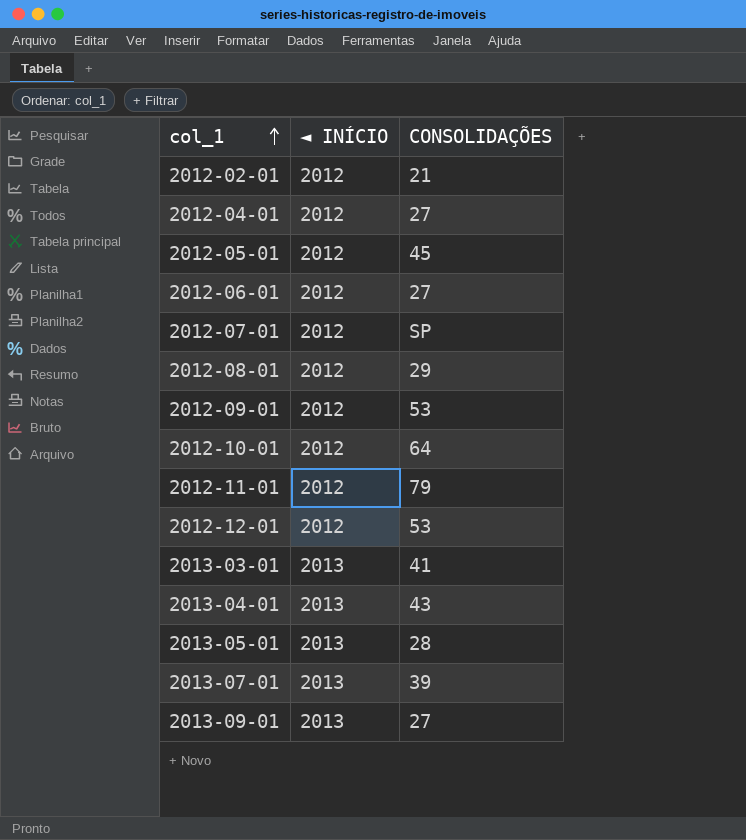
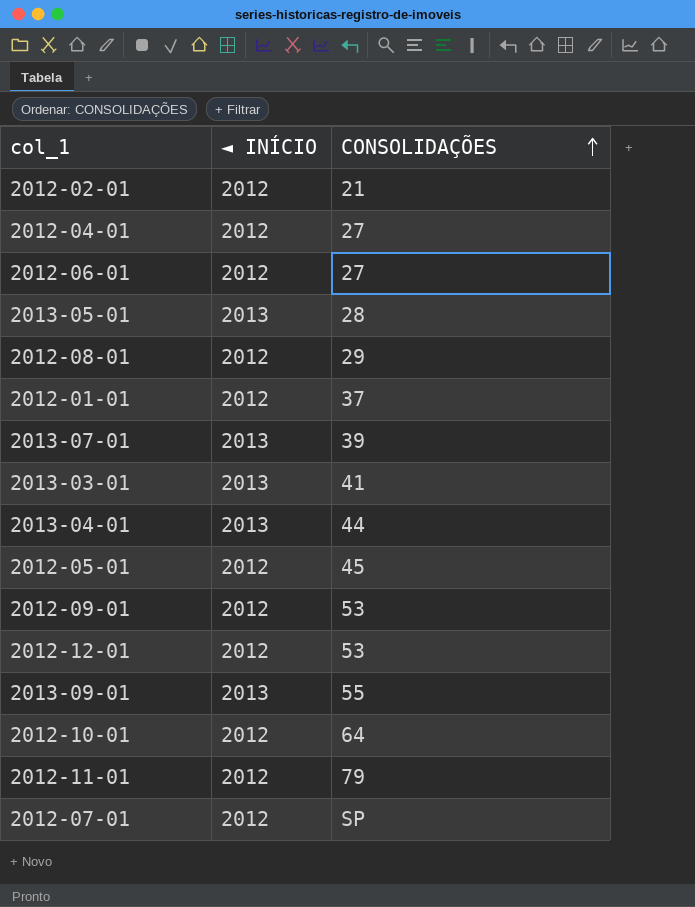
row order: col_1 ascending -> CONSOLIDAÇÕES ascending
row 2012-01-01: none -> 2012 | 37
2013-04-01 | CONSOLIDAÇÕES: 43 -> 44
2013-09-01 | CONSOLIDAÇÕES: 27 -> 55

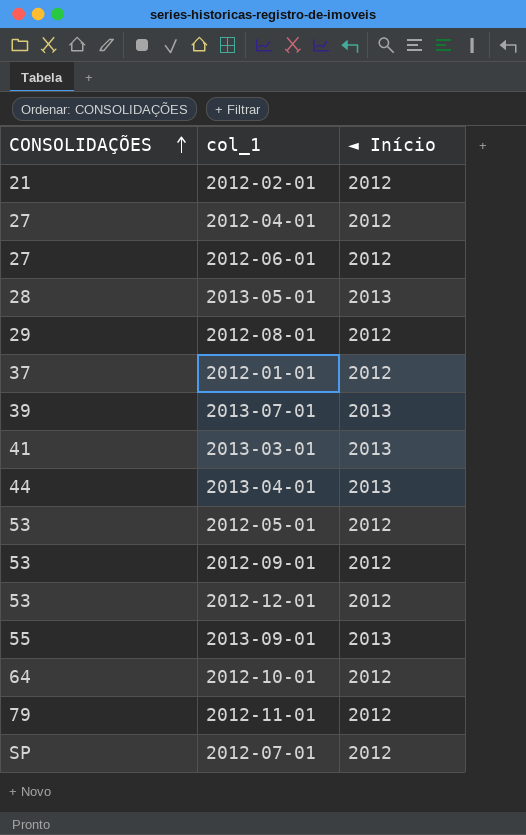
column CONSOLIDAÇÕES | position: 3 -> 1
column name: ◄ INÍCIO -> ◄ Início
2012-05-01 | CONSOLIDAÇÕES: 45 -> 53

